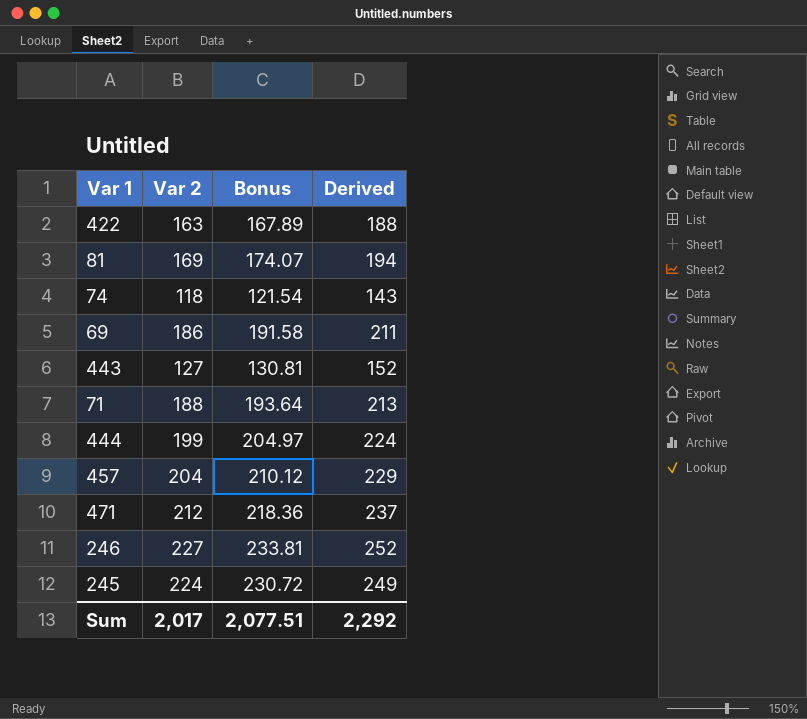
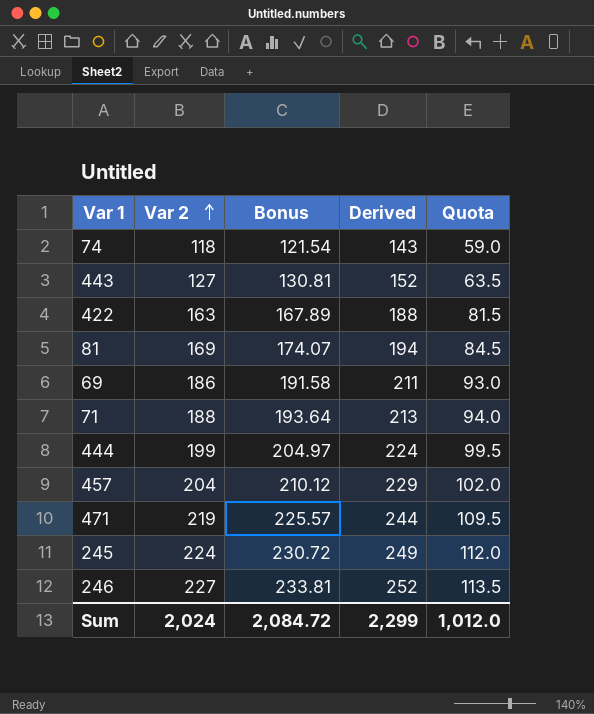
row order: none -> Var 2 ascending
column Quota | formula: none -> [Var 2] * 0.5
471 | Var 2: 212 -> 219
471 | Bonus: 218.36 -> 225.57
471 | Derived: 237 -> 244
Sum | Var 2: 2,017 -> 2,024
Sum | Bonus: 2,077.51 -> 2,084.72
Sum | Derived: 2,292 -> 2,299

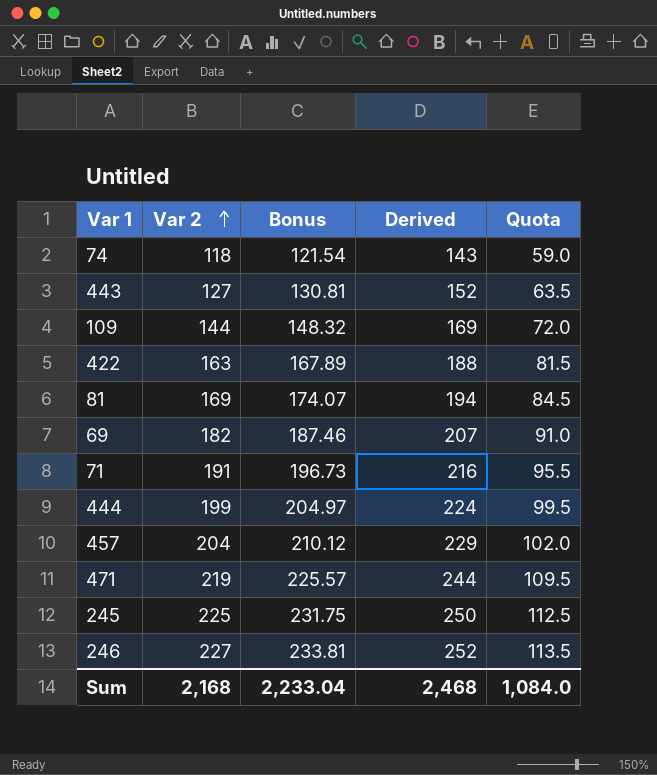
row 109: none -> 144 | 148.32 | 169 | 72.0
69 | Var 2: 186 -> 182
69 | Bonus: 191.58 -> 187.46
69 | Derived: 211 -> 207
69 | Quota: 93.0 -> 91.0
71 | Var 2: 188 -> 191
71 | Bonus: 193.64 -> 196.73
71 | Derived: 213 -> 216
71 | Quota: 94.0 -> 95.5
245 | Var 2: 224 -> 225
245 | Bonus: 230.72 -> 231.75
245 | Derived: 249 -> 250
245 | Quota: 112.0 -> 112.5
Sum | Var 2: 2,024 -> 2,168
Sum | Bonus: 2,084.72 -> 2,233.04
Sum | Derived: 2,299 -> 2,468
Sum | Quota: 1,012.0 -> 1,084.0

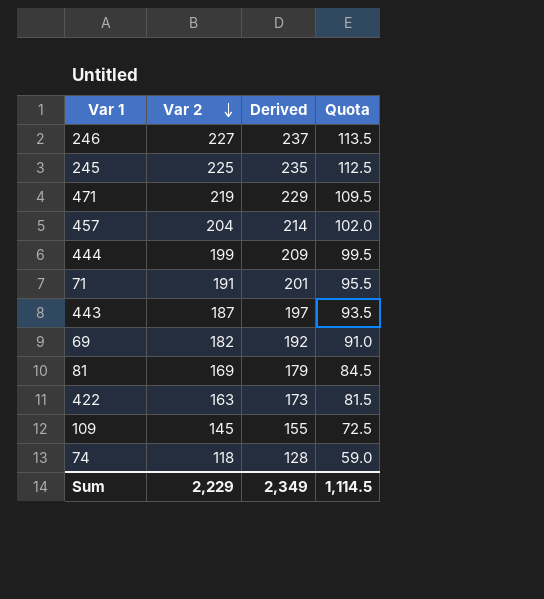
row order: Var 2 ascending -> Var 2 descending
column Bonus | formula: [Var 2] * 1.03 -> none
column Derived | formula: [Var 2] + 25 -> [Var 2] + 10
443 | Var 2: 127 -> 187
443 | Quota: 63.5 -> 93.5
109 | Var 2: 144 -> 145
109 | Quota: 72.0 -> 72.5
Sum | Var 2: 2,168 -> 2,229
Sum | Derived: 2,468 -> 2,349
Sum | Quota: 1,084.0 -> 1,114.5

